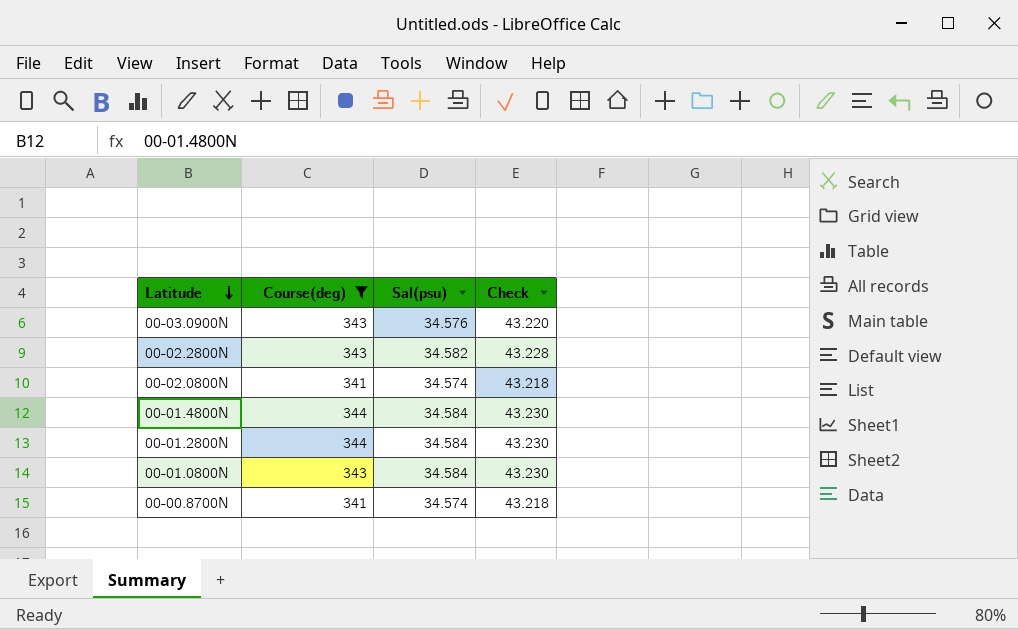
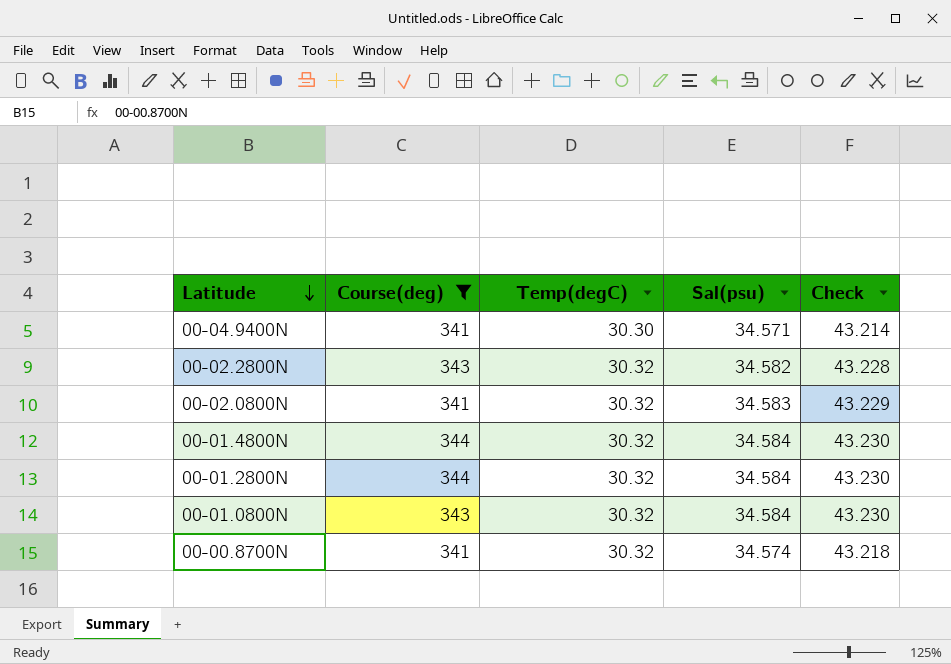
column Temp(degC) | position: none -> 3
row 00-03.0900N: 343 | 34.576 | 43.220 -> none
row 00-04.9400N: none -> 341 | 30.30 | 34.571 | 43.214
00-02.0800N | Sal(psu): 34.574 -> 34.583
00-02.0800N | Check: 43.218 -> 43.229

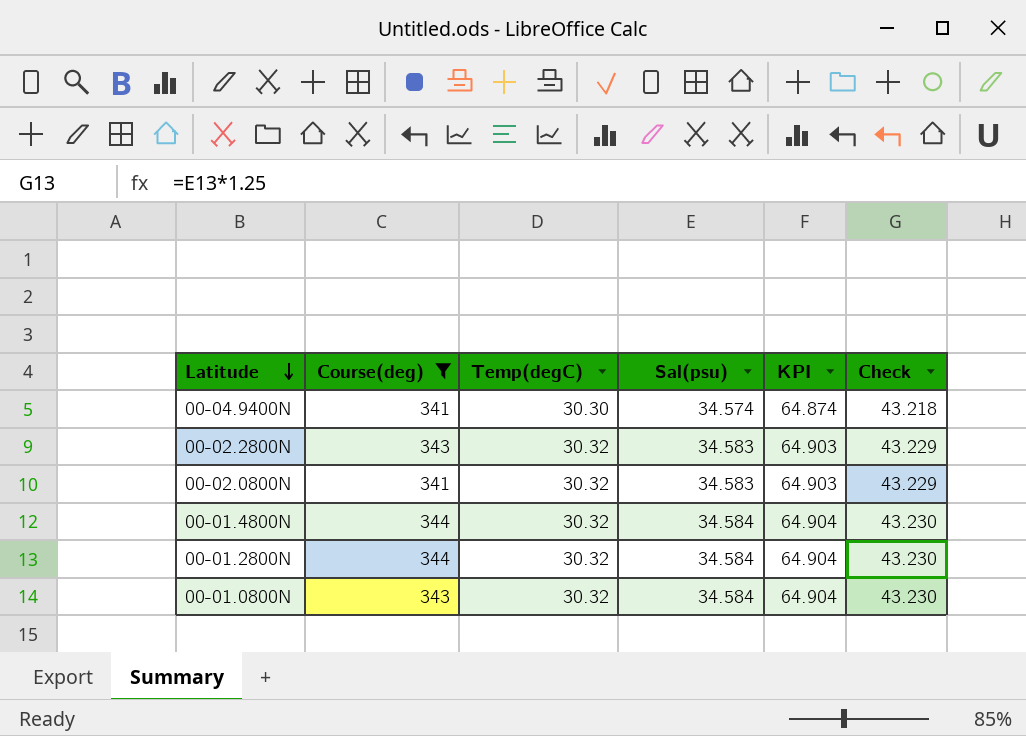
column KPI | formula: none -> [Temp(degC)] + [Sal(psu)]
row 00-00.8700N: 341 | 30.32 | 34.574 | 43.218 -> none
00-04.9400N | Sal(psu): 34.571 -> 34.574
00-04.9400N | Check: 43.214 -> 43.218
00-02.2800N | Sal(psu): 34.582 -> 34.583
00-02.2800N | Check: 43.228 -> 43.229

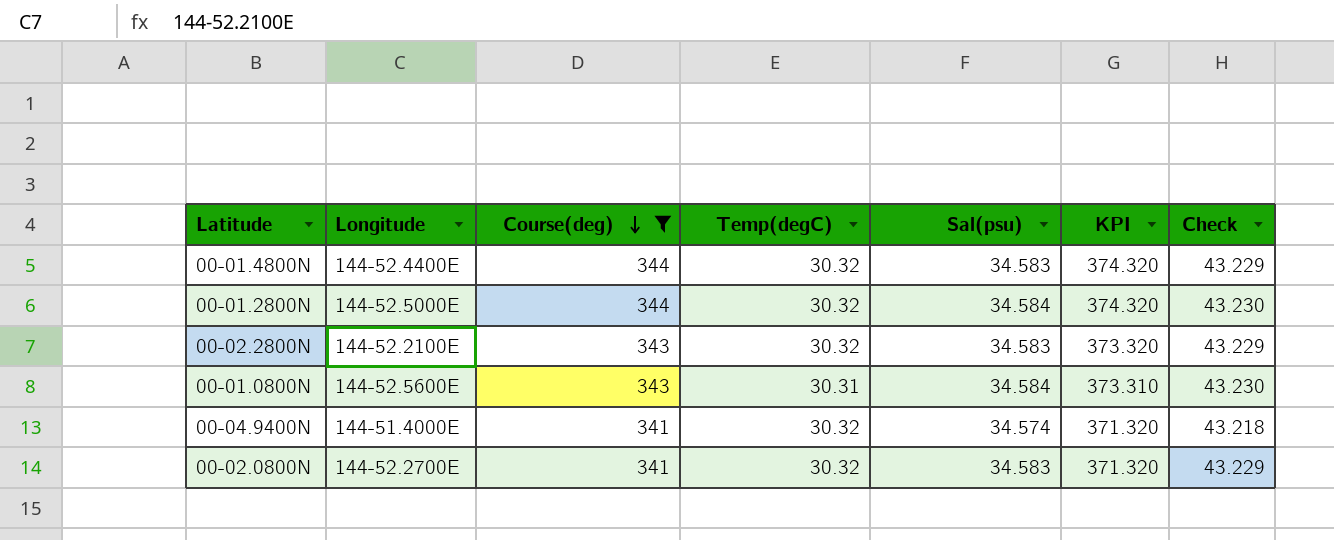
row order: Latitude descending -> Course(deg) descending
column Longitude | position: none -> 2
column KPI | formula: [Temp(degC)] + [Sal(psu)] -> [Course(deg)] + [Temp(degC)]
00-01.4800N | Sal(psu): 34.584 -> 34.583
00-01.4800N | Check: 43.230 -> 43.229
00-01.0800N | Temp(degC): 30.32 -> 30.31
00-04.9400N | Temp(degC): 30.30 -> 30.32

